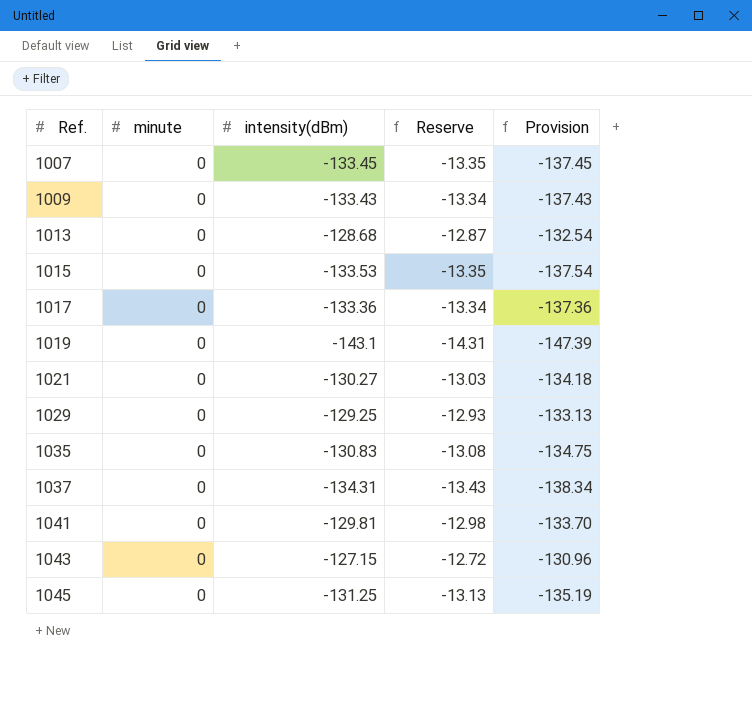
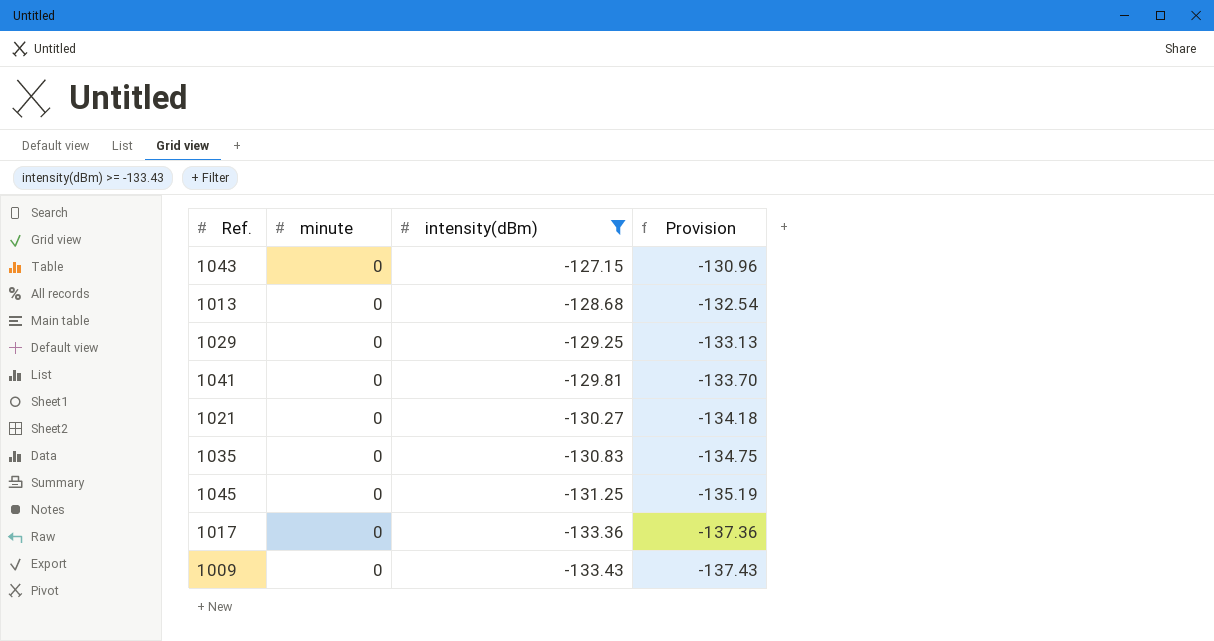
filter: none -> intensity(dBm) >= -133.43
row order: Ref. ascending -> intensity(dBm) descending
column Reserve | formula: [intensity(dBm)] * 0.1 -> none

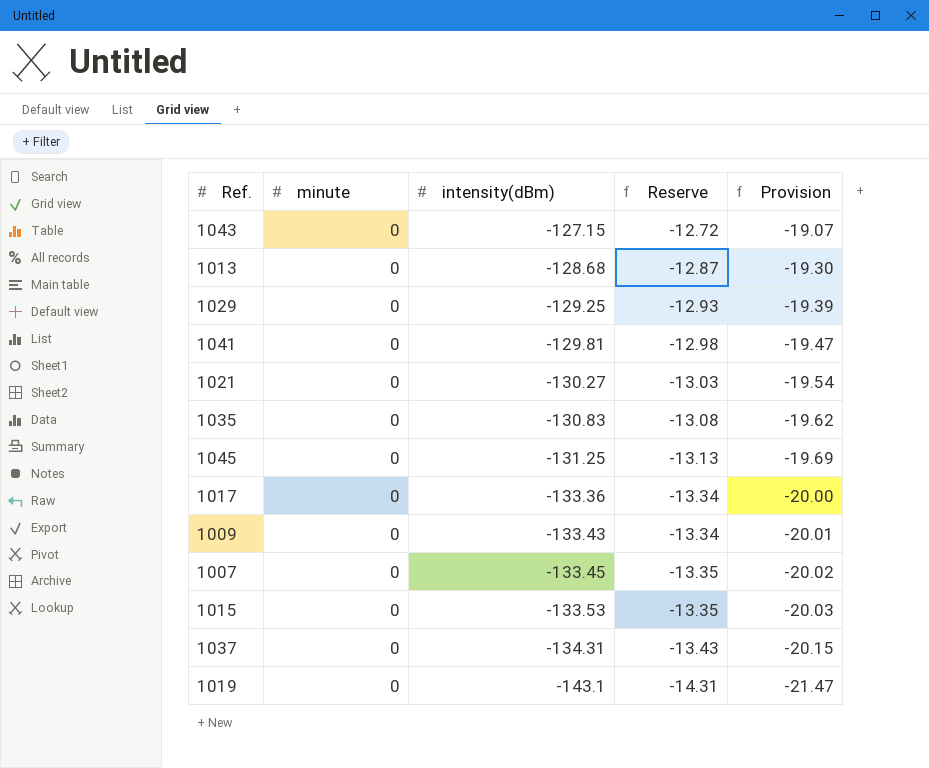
filter: intensity(dBm) >= -133.43 -> none
column Reserve | formula: none -> [intensity(dBm)] * 0.1
column Provision | formula: [intensity(dBm)] * 1.03 -> [intensity(dBm)] * 0.15

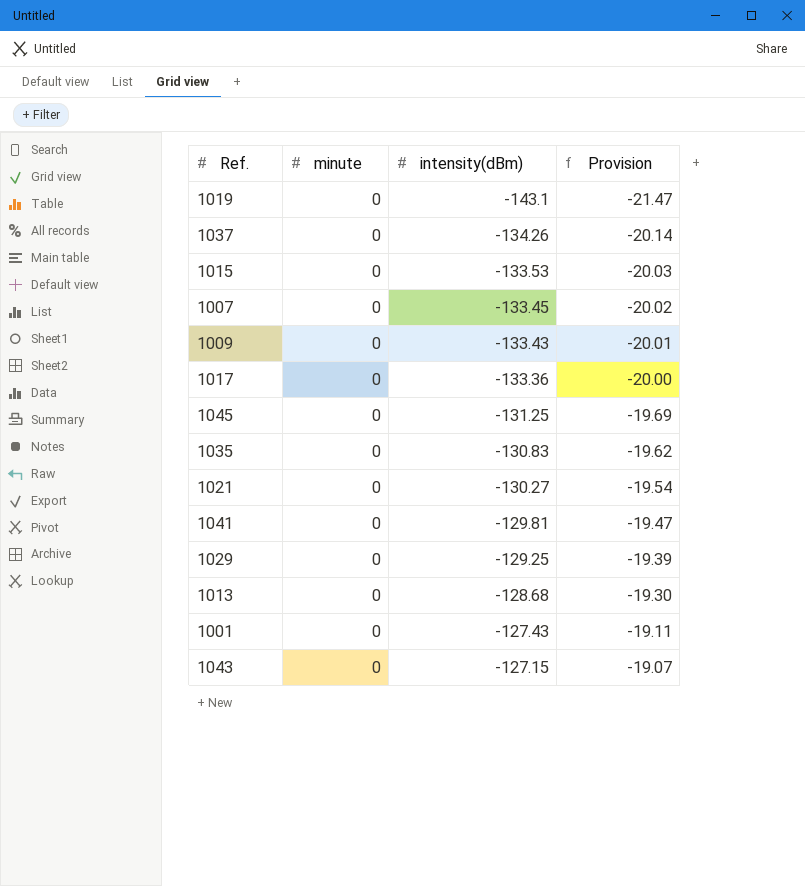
row order: intensity(dBm) descending -> intensity(dBm) ascending
column Reserve | formula: [intensity(dBm)] * 0.1 -> none
1037 | intensity(dBm): -134.31 -> -134.26
1037 | Provision: -20.15 -> -20.14
row 1001: none -> 0 | -127.43 | -19.11

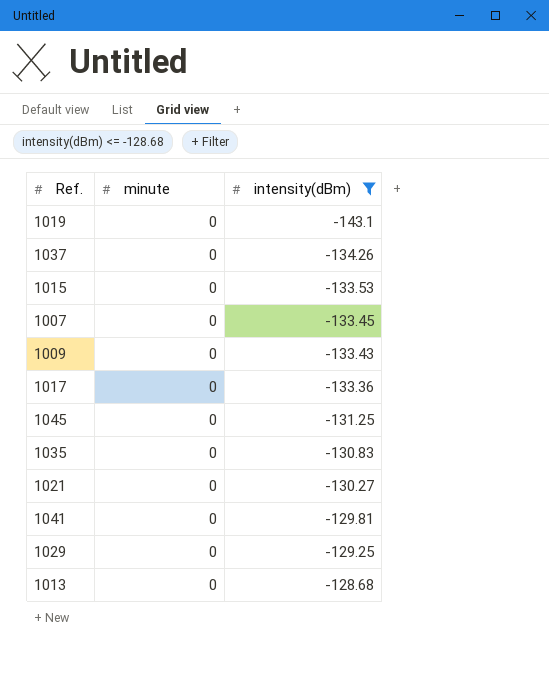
filter: none -> intensity(dBm) <= -128.68
column Provision | formula: [intensity(dBm)] * 0.15 -> none

